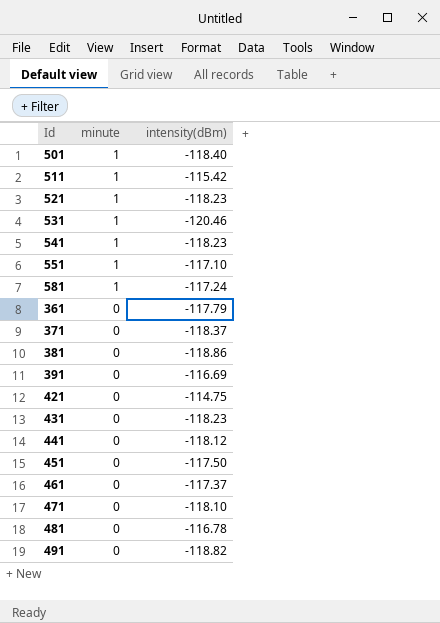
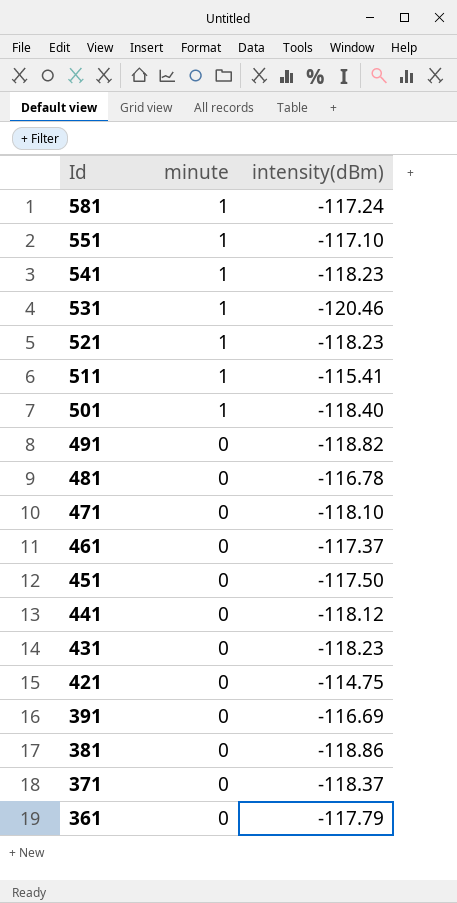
row order: minute descending -> Id descending
511 | intensity(dBm): -115.42 -> -115.41

